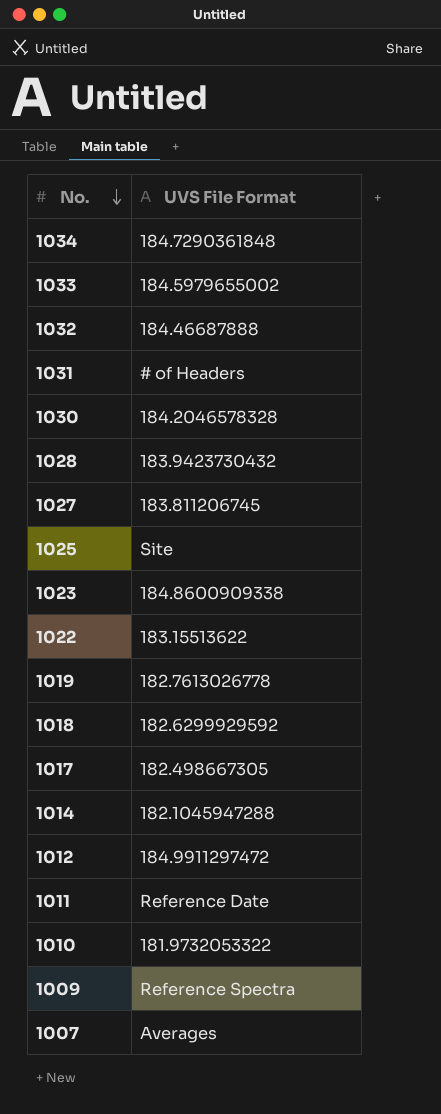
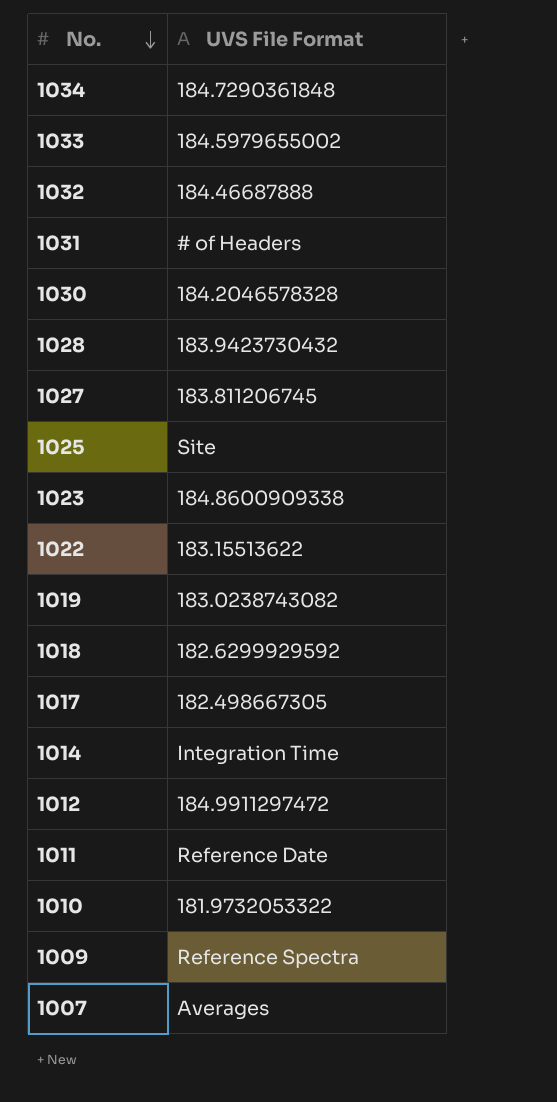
1019 | UVS File Format: 182.7613026778 -> 183.0238743082
1014 | UVS File Format: 182.1045947288 -> Integration Time

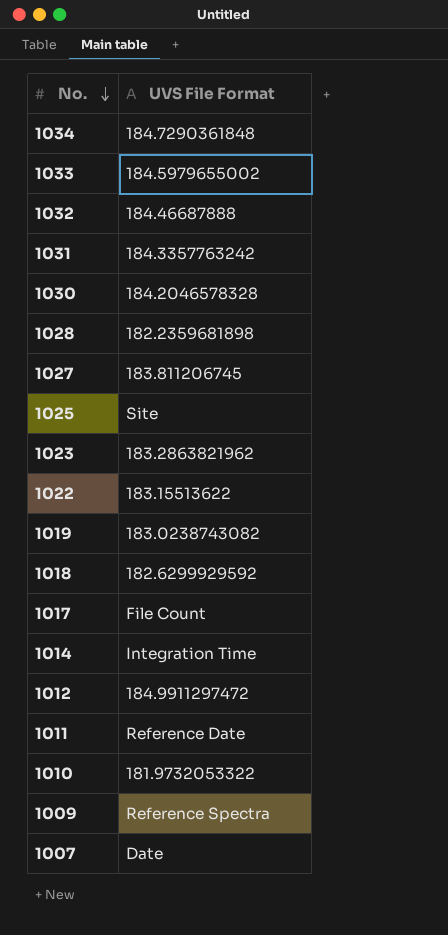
1031 | UVS File Format: # of Headers -> 184.3357763242
1028 | UVS File Format: 183.9423730432 -> 182.2359681898
1023 | UVS File Format: 184.8600909338 -> 183.2863821962
1017 | UVS File Format: 182.498667305 -> File Count
1007 | UVS File Format: Averages -> Date

